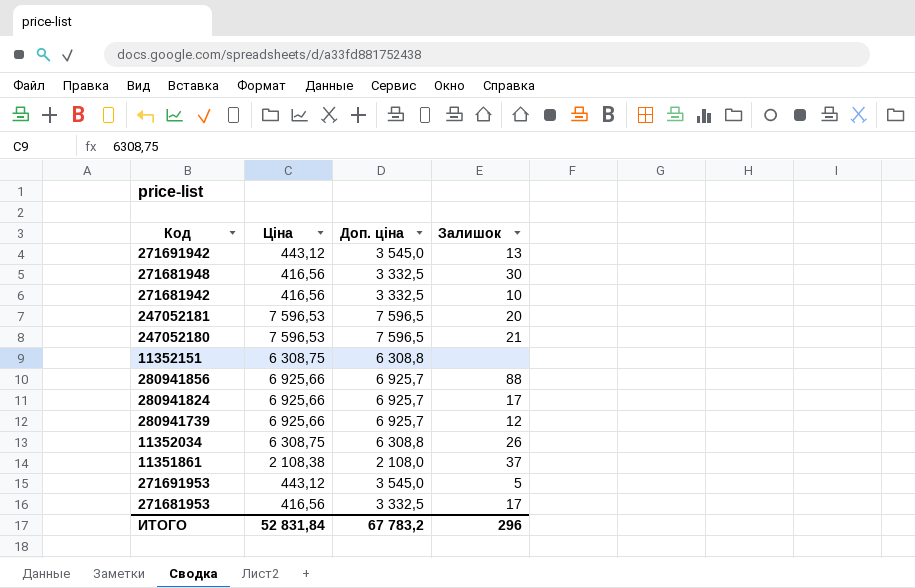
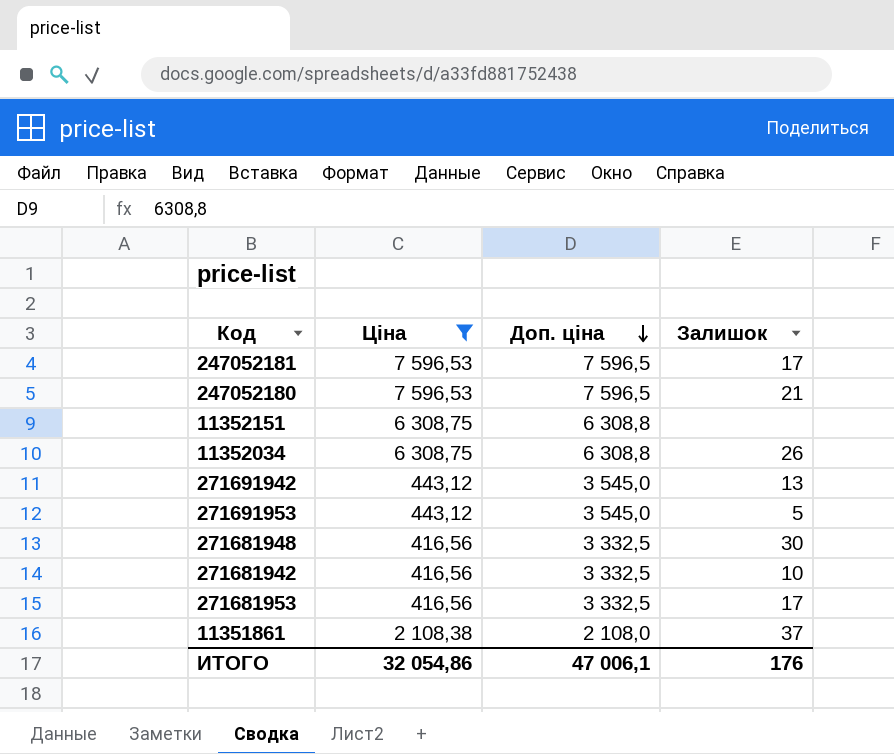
filter: none -> Ціна != 6 925,66
row order: none -> Доп. ціна descending
247052181 | Залишок: 20 -> 17
ИТОГО | Ціна: 52 831,84 -> 32 054,86
ИТОГО | Доп. ціна: 67 783,2 -> 47 006,1
ИТОГО | Залишок: 296 -> 176

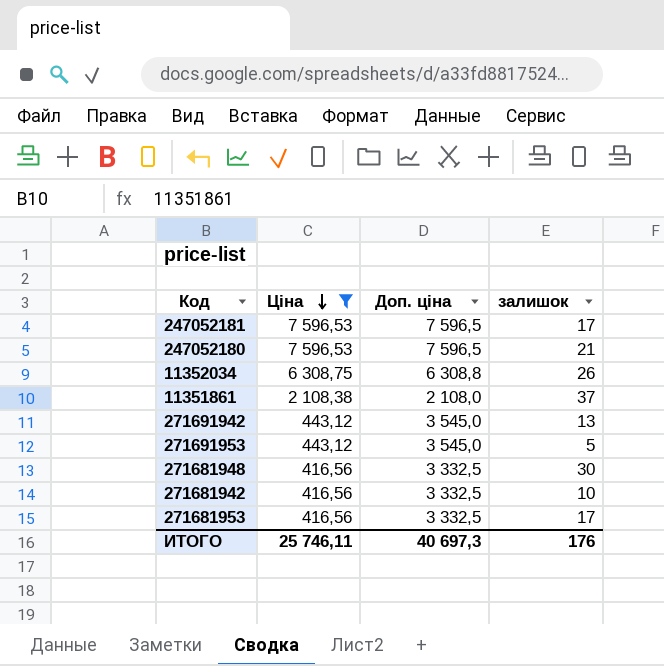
row order: Доп. ціна descending -> Ціна descending
column name: Залишок -> залишок
row 11352151: 6 308,75 | 6 308,8 | none -> none
ИТОГО | Ціна: 32 054,86 -> 25 746,11
ИТОГО | Доп. ціна: 47 006,1 -> 40 697,3

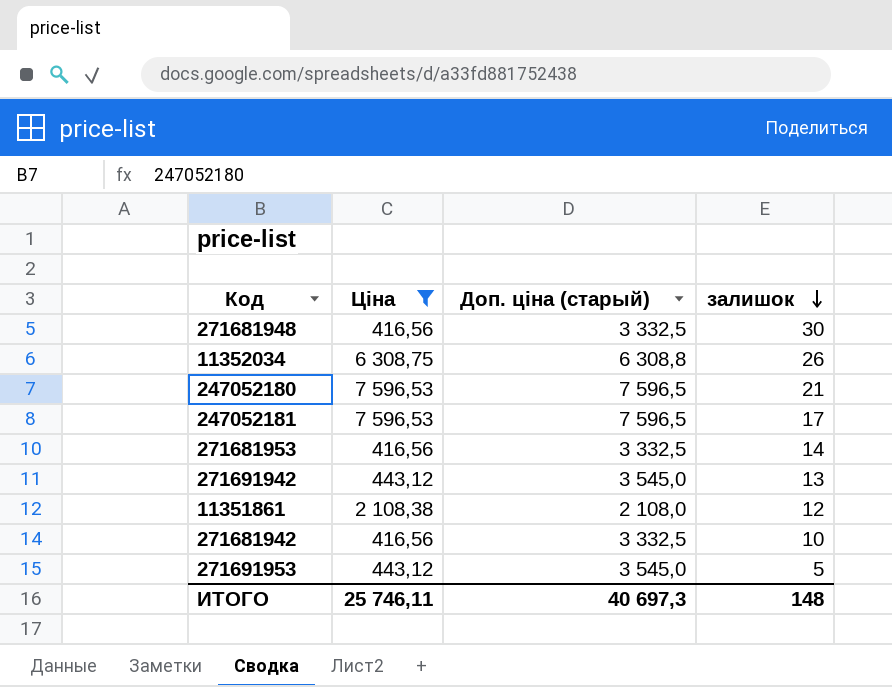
row order: Ціна descending -> залишок descending
column name: Доп. ціна -> Доп. ціна (старый)
271681953 | залишок: 17 -> 14
11351861 | залишок: 37 -> 12
ИТОГО | залишок: 176 -> 148

